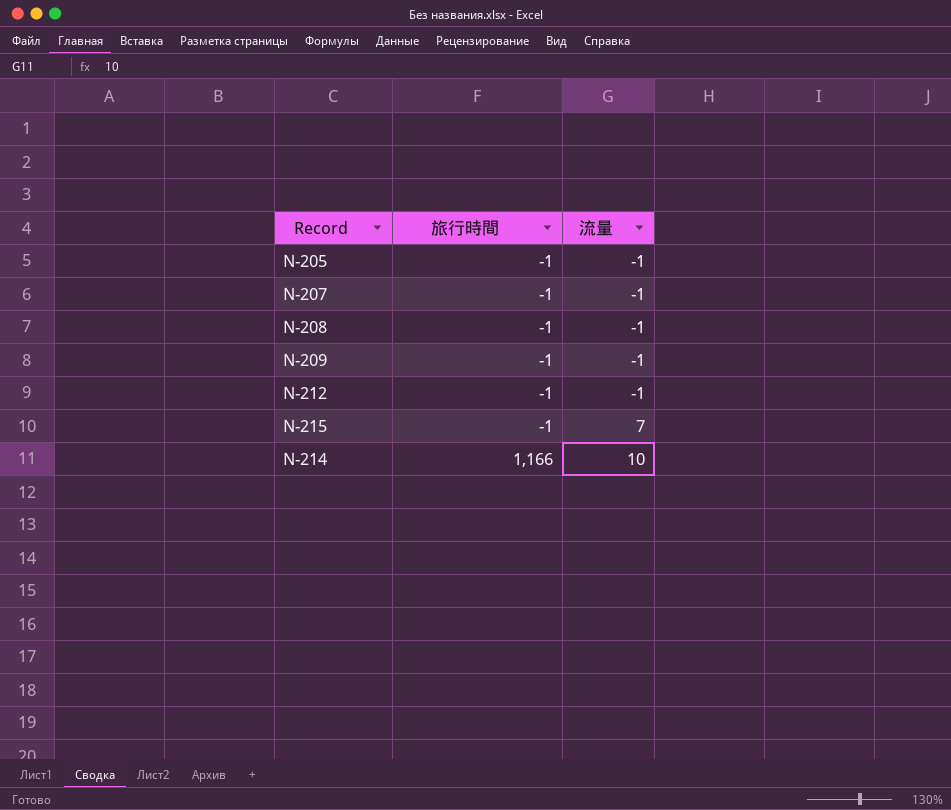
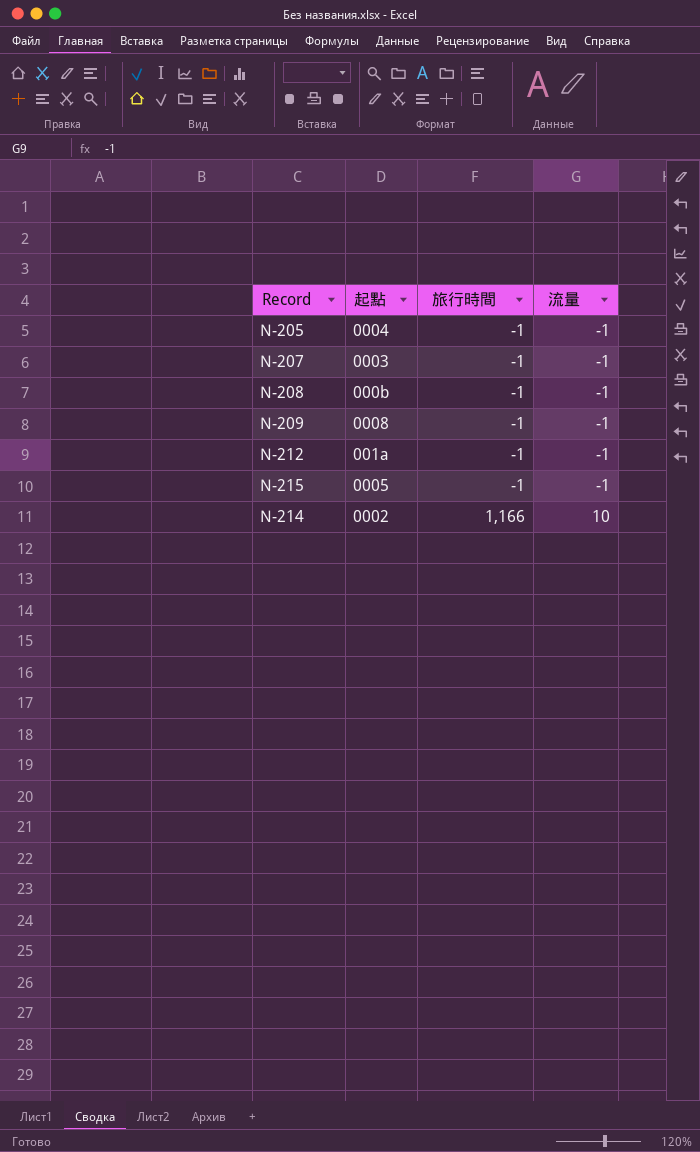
column 起點 | position: none -> 2
N-215 | 流量: 7 -> -1

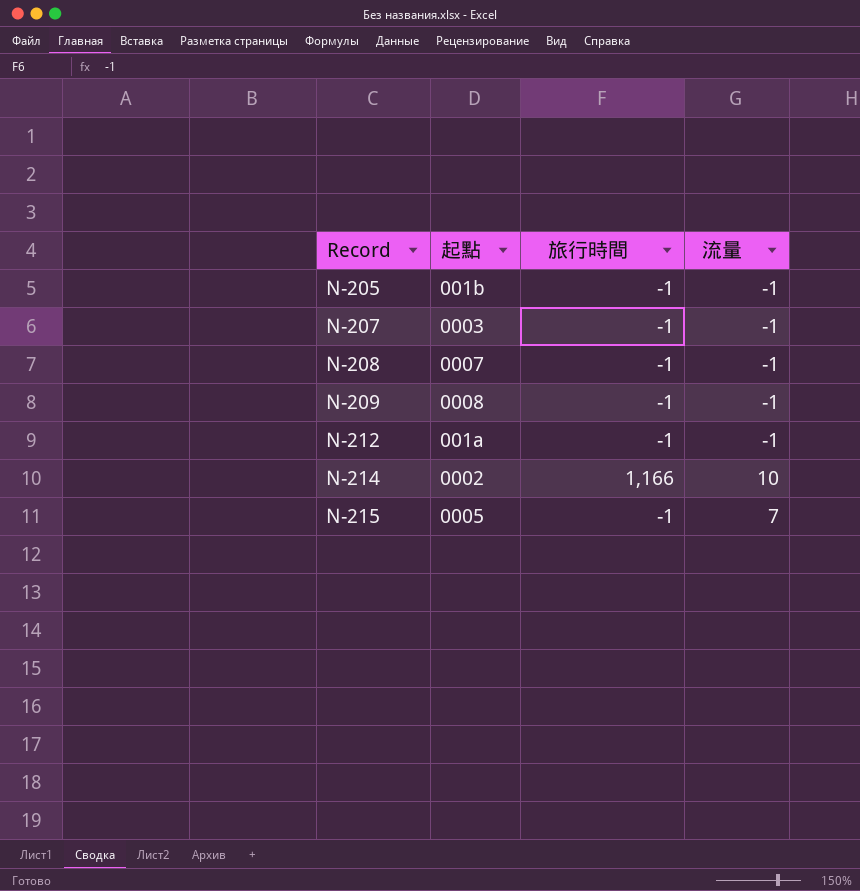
row order: 旅行時間 ascending -> Record ascending
N-205 | 起點: 0004 -> 001b
N-208 | 起點: 000b -> 0007
N-215 | 流量: -1 -> 7

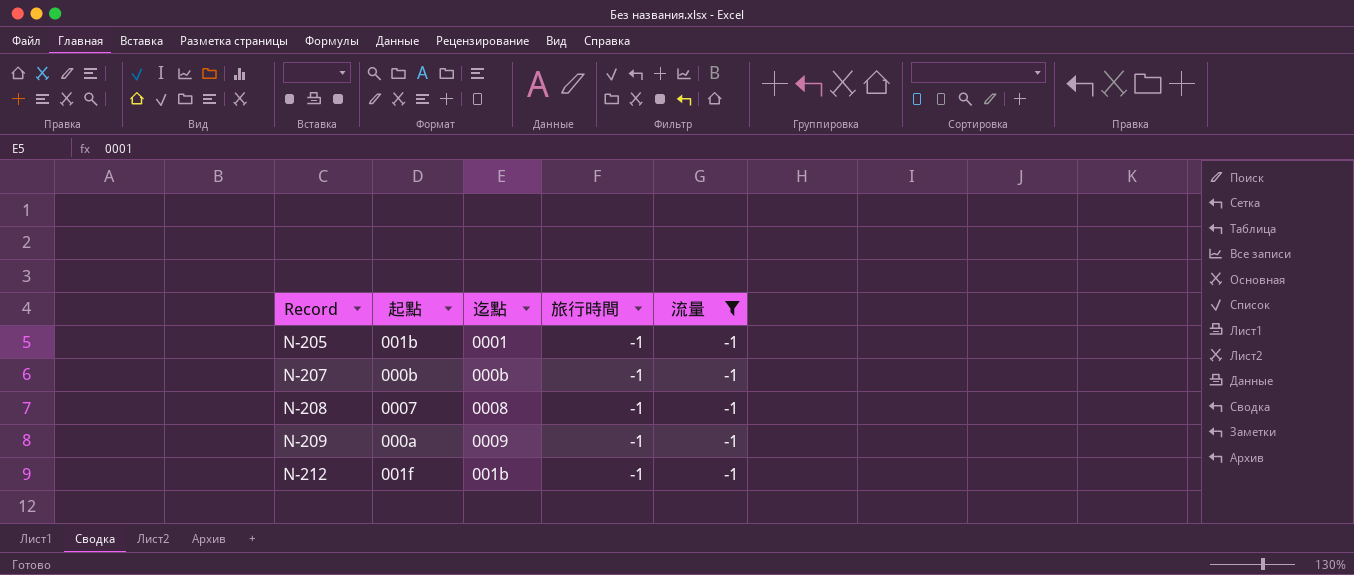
filter: none -> 流量 = -1
column 迄點 | position: none -> 3
N-207 | 起點: 0003 -> 000b
N-209 | 起點: 0008 -> 000a
N-212 | 起點: 001a -> 001f

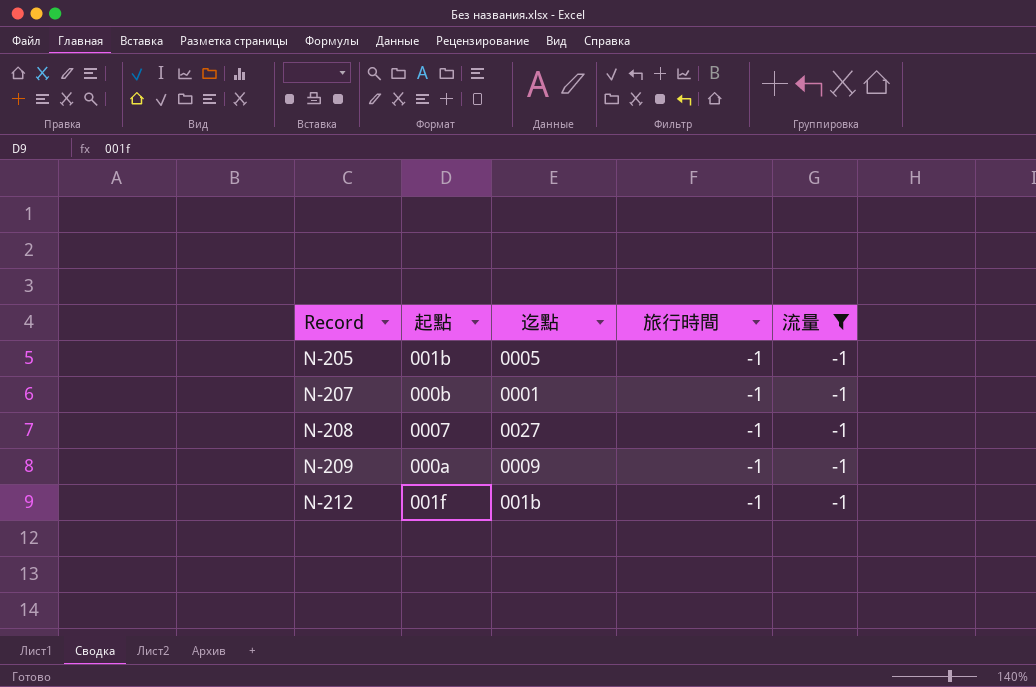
N-205 | 迄點: 0001 -> 0005
N-207 | 迄點: 000b -> 0001
N-208 | 迄點: 0008 -> 0027

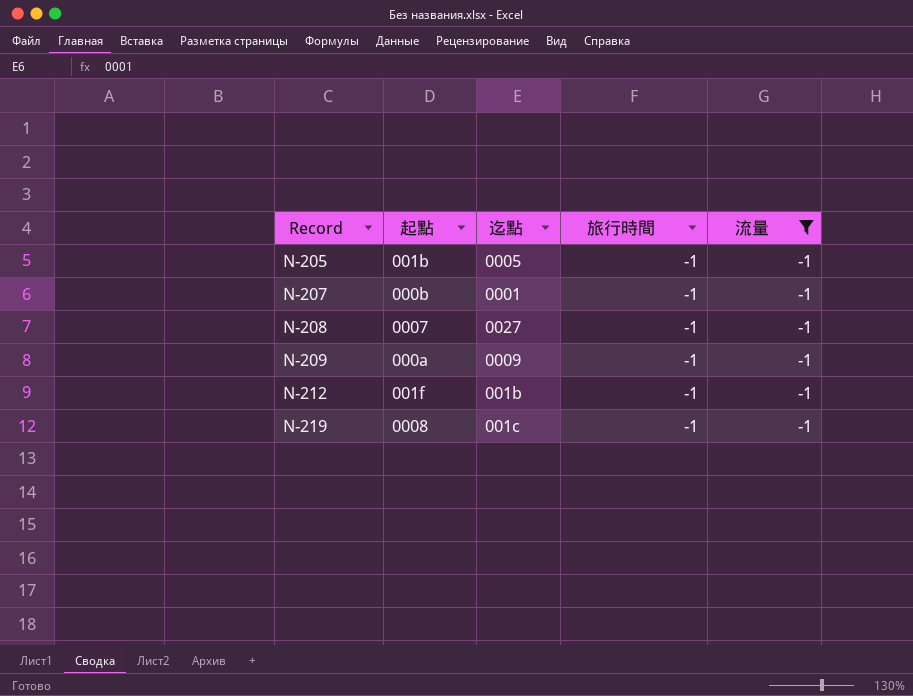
row N-219: none -> 0008 | 001c | -1 | -1

